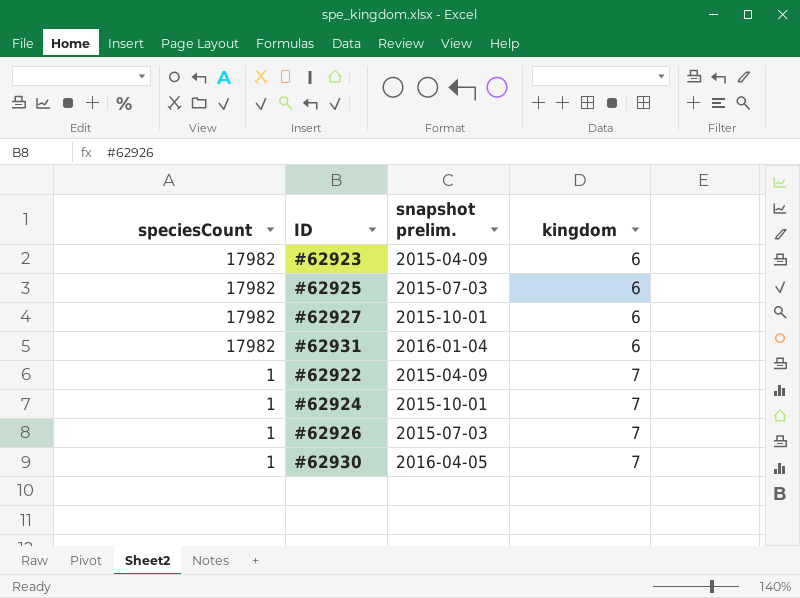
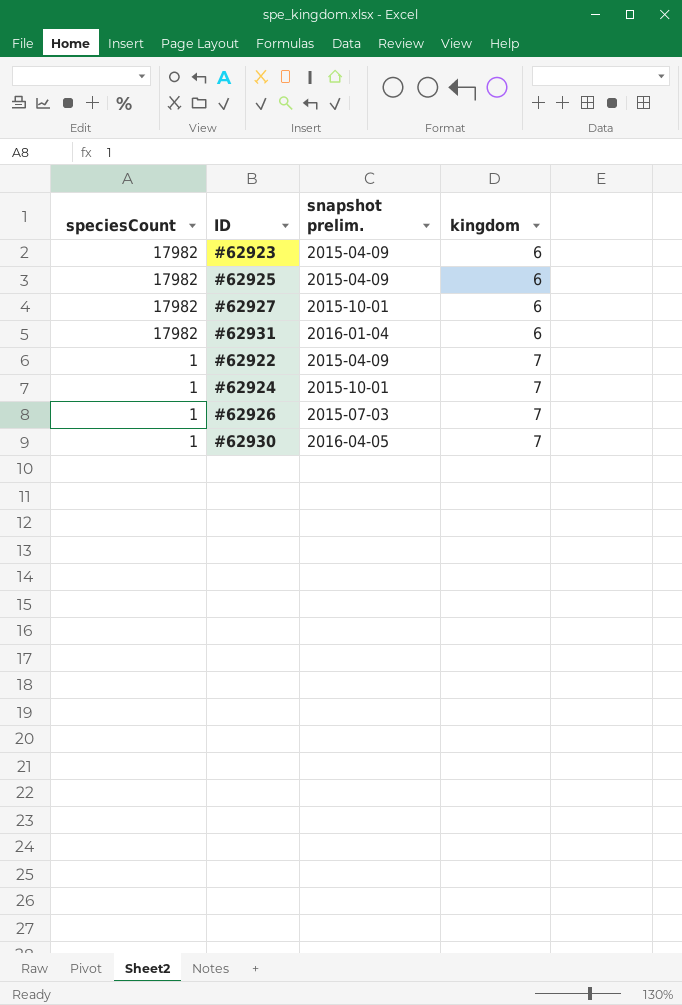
#62925 | snapshot prelim.: 2015-07-03 -> 2015-04-09

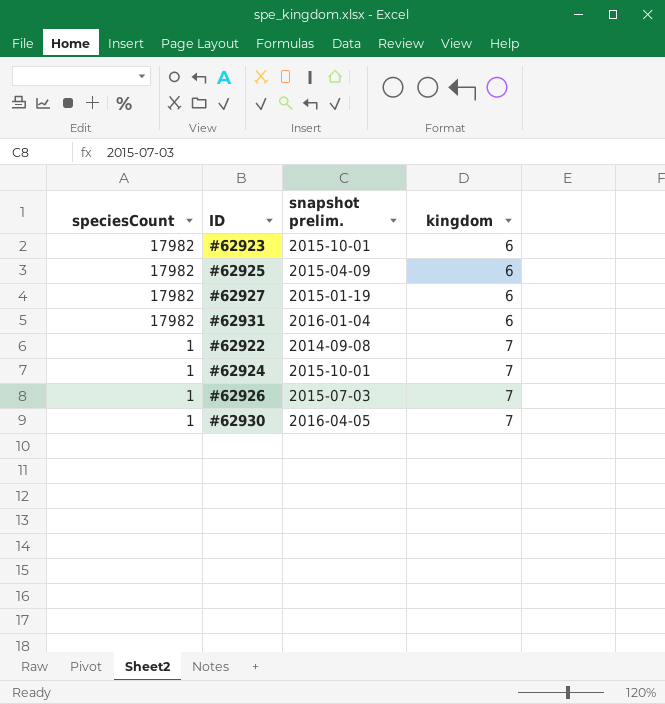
#62923 | snapshot prelim.: 2015-04-09 -> 2015-10-01
#62927 | snapshot prelim.: 2015-10-01 -> 2015-01-19
#62922 | snapshot prelim.: 2015-04-09 -> 2014-09-08

